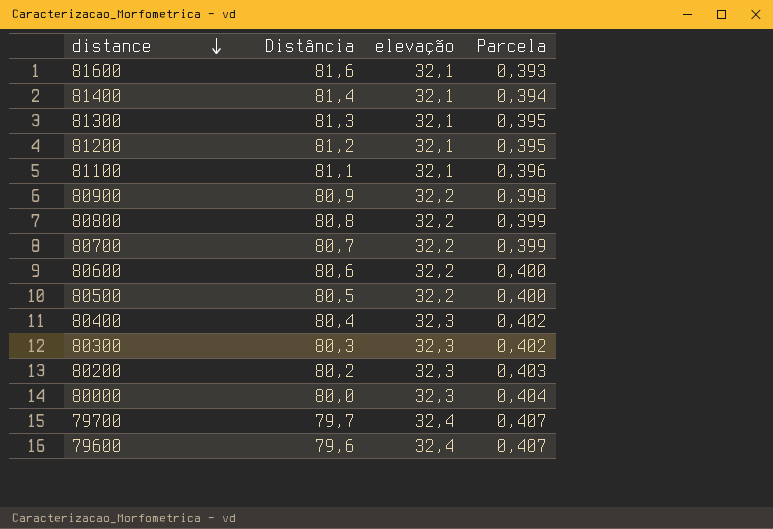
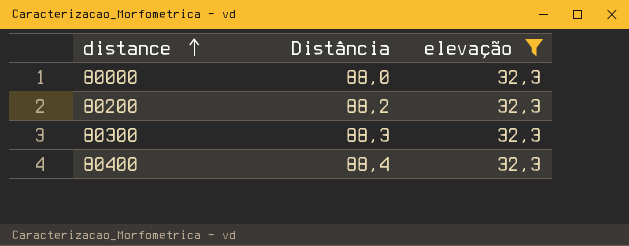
filter: none -> elevação = 32,3
row order: distance descending -> distance ascending
column Parcela | formula: [elevação] / [Distância] -> none
80000 | Distância: 80,0 -> 88,0
80200 | Distância: 80,2 -> 88,2
80300 | Distância: 80,3 -> 88,3
80400 | Distância: 80,4 -> 88,4

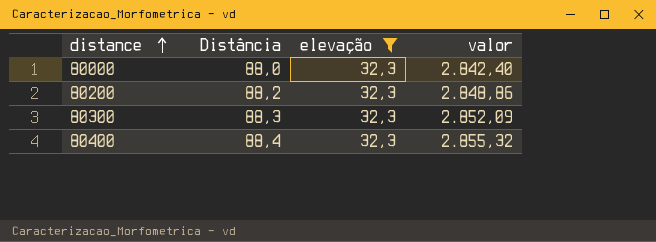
column valor | formula: none -> [Distância] * [elevação]

